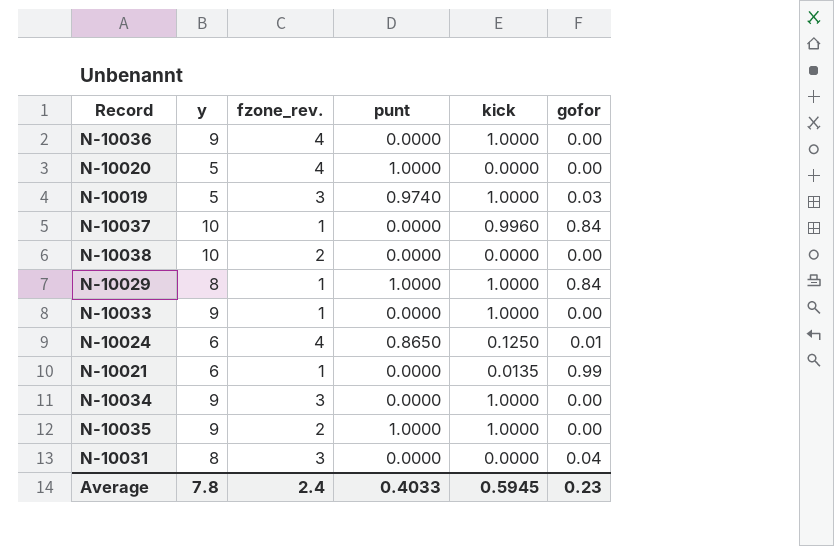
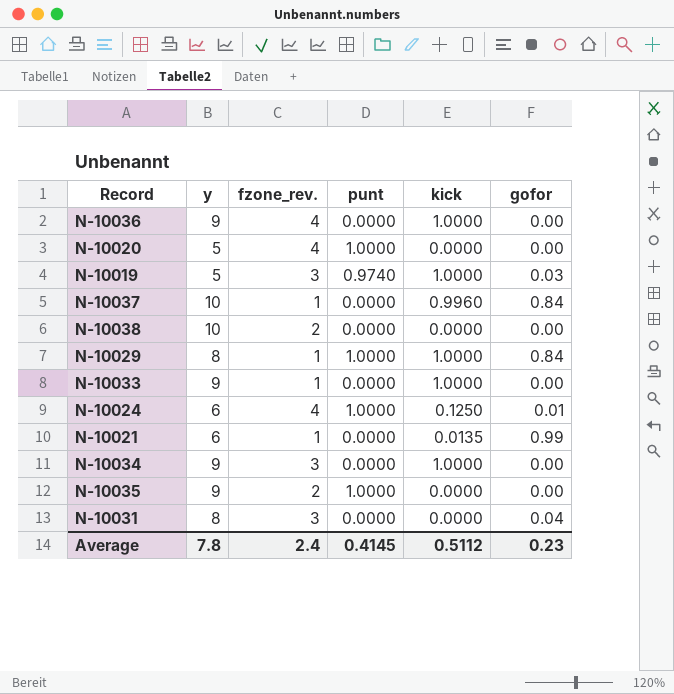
N-10024 | punt: 0.8650 -> 1.0000
N-10035 | kick: 1.0000 -> 0.0000
Average | punt: 0.4033 -> 0.4145
Average | kick: 0.5945 -> 0.5112

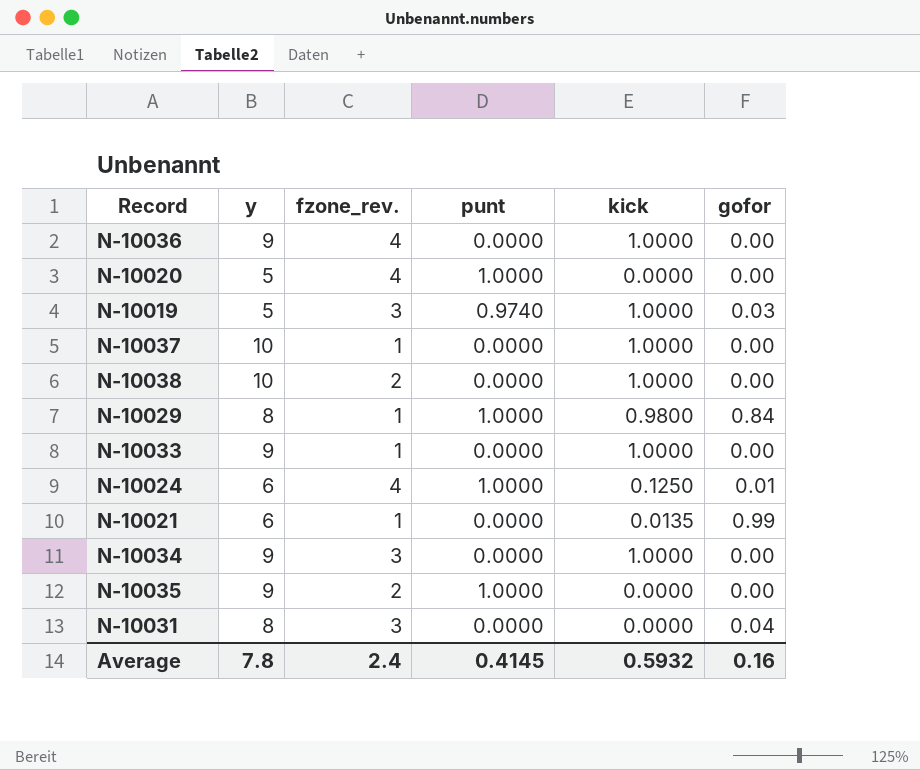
N-10037 | kick: 0.9960 -> 1.0000
N-10037 | gofor: 0.84 -> 0.00
N-10038 | kick: 0.0000 -> 1.0000
N-10029 | kick: 1.0000 -> 0.9800
Average | kick: 0.5112 -> 0.5932
Average | gofor: 0.23 -> 0.16

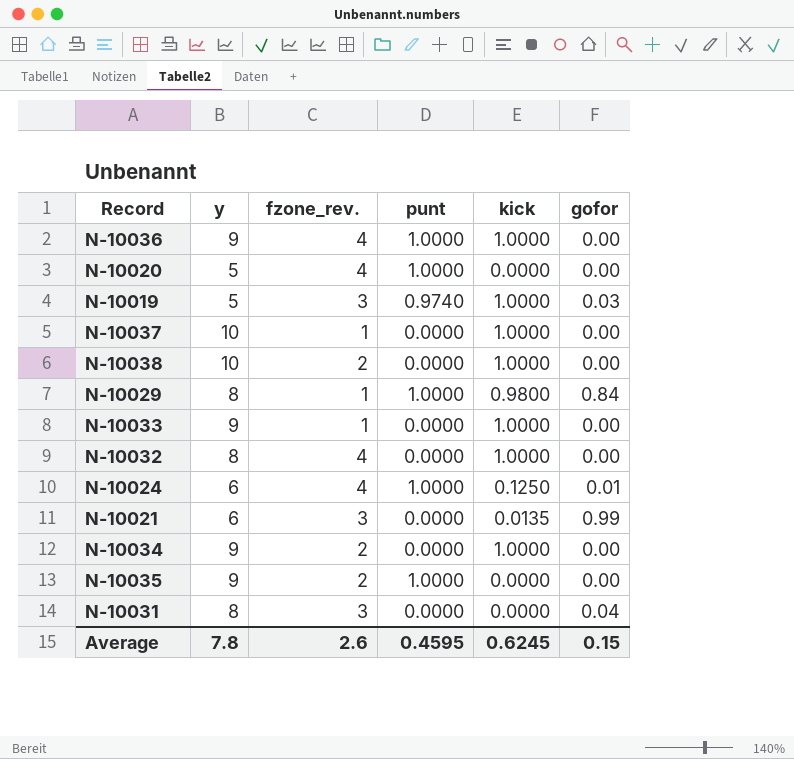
N-10036 | punt: 0.0000 -> 1.0000
row N-10032: none -> 8 | 4 | 0.0000 | 1.0000 | 0.00
N-10021 | fzone_rev.: 1 -> 3
N-10034 | fzone_rev.: 3 -> 2
Average | fzone_rev.: 2.4 -> 2.6
Average | punt: 0.4145 -> 0.4595
Average | kick: 0.5932 -> 0.6245
Average | gofor: 0.16 -> 0.15

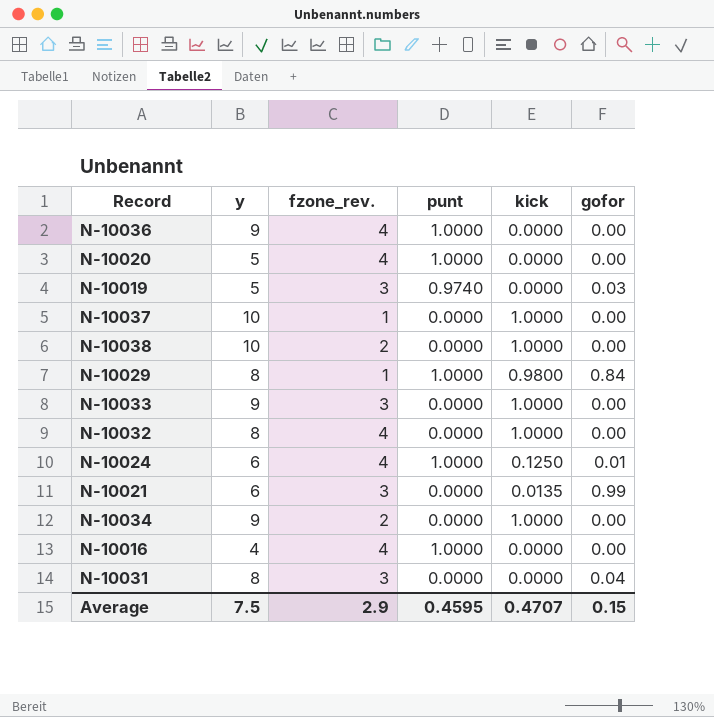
row N-10035: 9 | 2 | 1.0000 | 0.0000 | 0.00 -> none
N-10036 | kick: 1.0000 -> 0.0000
N-10019 | kick: 1.0000 -> 0.0000
N-10033 | fzone_rev.: 1 -> 3
row N-10016: none -> 4 | 4 | 1.0000 | 0.0000 | 0.00
Average | y: 7.8 -> 7.5
Average | fzone_rev.: 2.6 -> 2.9
Average | kick: 0.6245 -> 0.4707

